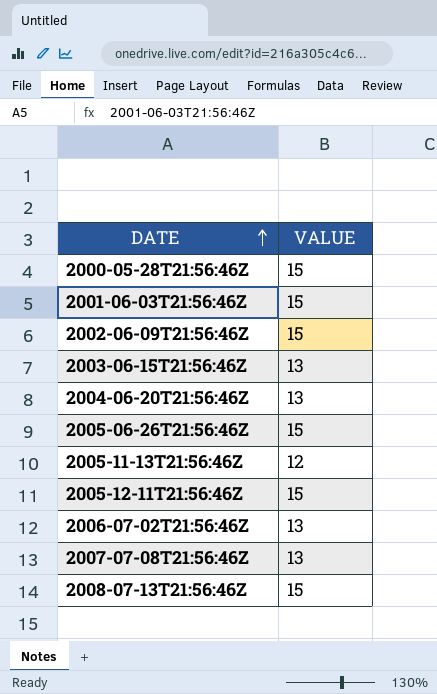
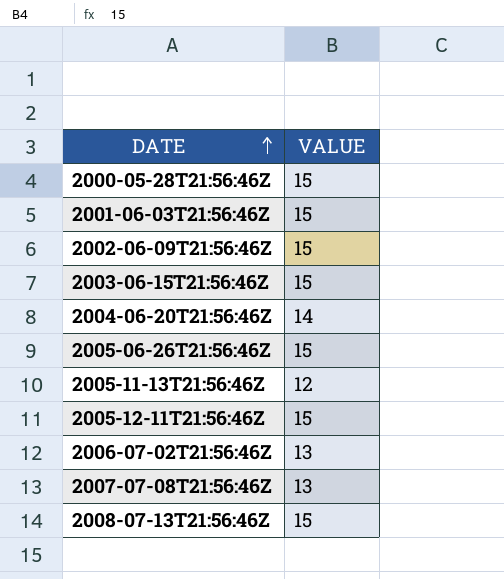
2003-06-15T21:56:46Z | VALUE: 13 -> 15
2004-06-20T21:56:46Z | VALUE: 13 -> 14

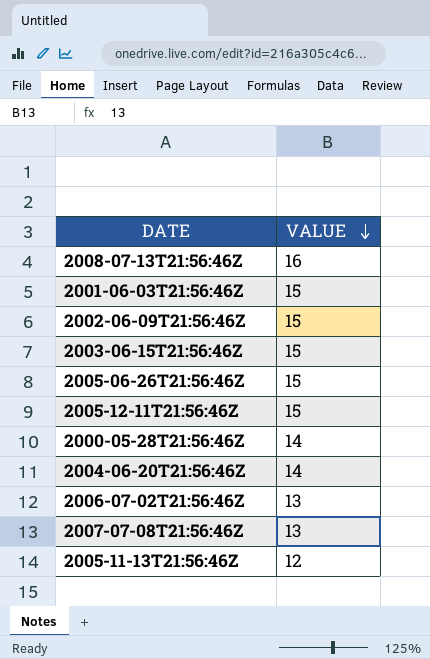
row order: DATE ascending -> VALUE descending
2008-07-13T21:56:46Z | VALUE: 15 -> 16
2000-05-28T21:56:46Z | VALUE: 15 -> 14

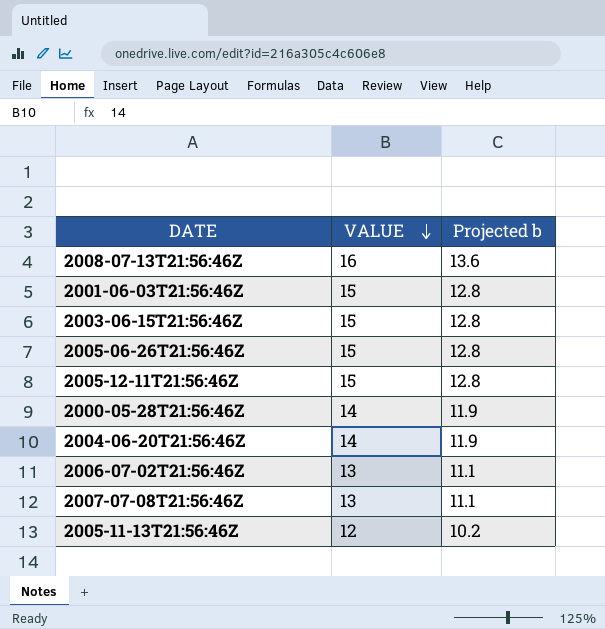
column Projected b | formula: none -> [VALUE] * 0.85
row 2002-06-09T21:56:46Z: 15 -> none

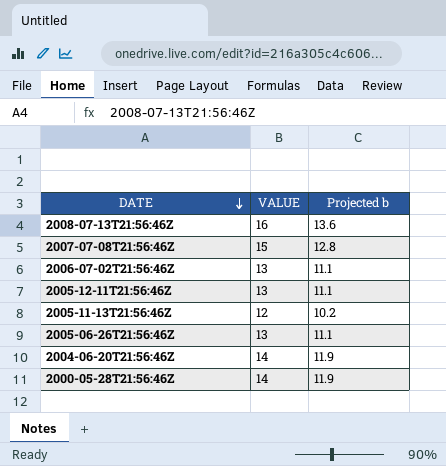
row order: VALUE descending -> DATE descending
row 2001-06-03T21:56:46Z: 15 | 12.8 -> none
row 2003-06-15T21:56:46Z: 15 | 12.8 -> none
2007-07-08T21:56:46Z | VALUE: 13 -> 15
2007-07-08T21:56:46Z | Projected b: 11.1 -> 12.8
2005-12-11T21:56:46Z | VALUE: 15 -> 13
2005-12-11T21:56:46Z | Projected b: 12.8 -> 11.1
2005-06-26T21:56:46Z | VALUE: 15 -> 13
2005-06-26T21:56:46Z | Projected b: 12.8 -> 11.1

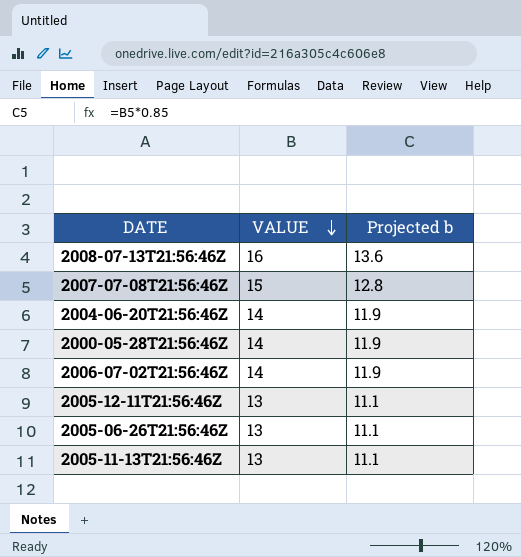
row order: DATE descending -> VALUE descending
2006-07-02T21:56:46Z | VALUE: 13 -> 14
2006-07-02T21:56:46Z | Projected b: 11.1 -> 11.9
2005-11-13T21:56:46Z | VALUE: 12 -> 13
2005-11-13T21:56:46Z | Projected b: 10.2 -> 11.1

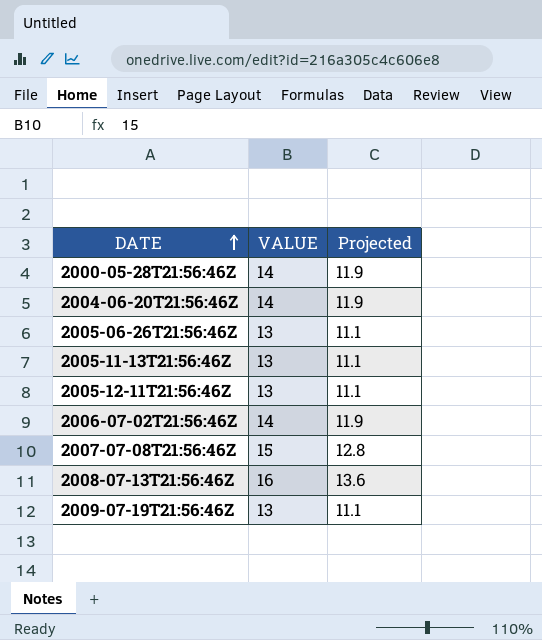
row order: VALUE descending -> DATE ascending
column name: Projected b -> Projected
row 2009-07-19T21:56:46Z: none -> 13 | 11.1

